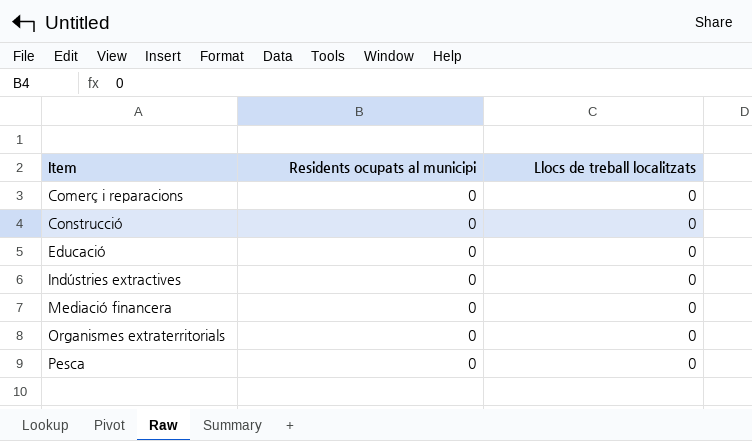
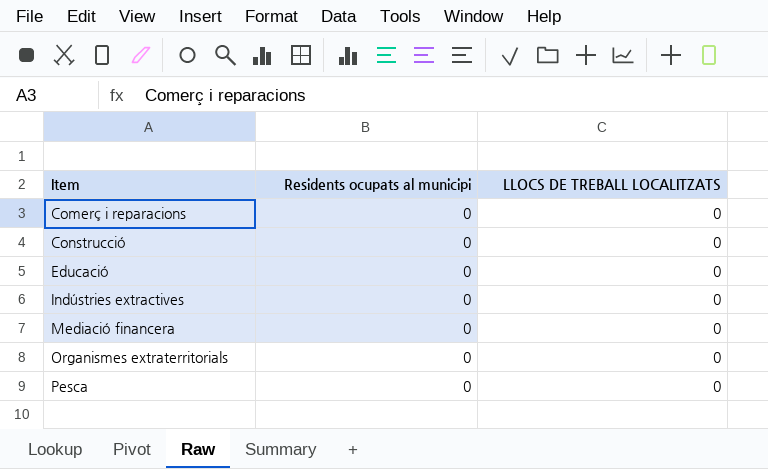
column name: Llocs de treball localitzats -> LLOCS DE TREBALL LOCALITZATS

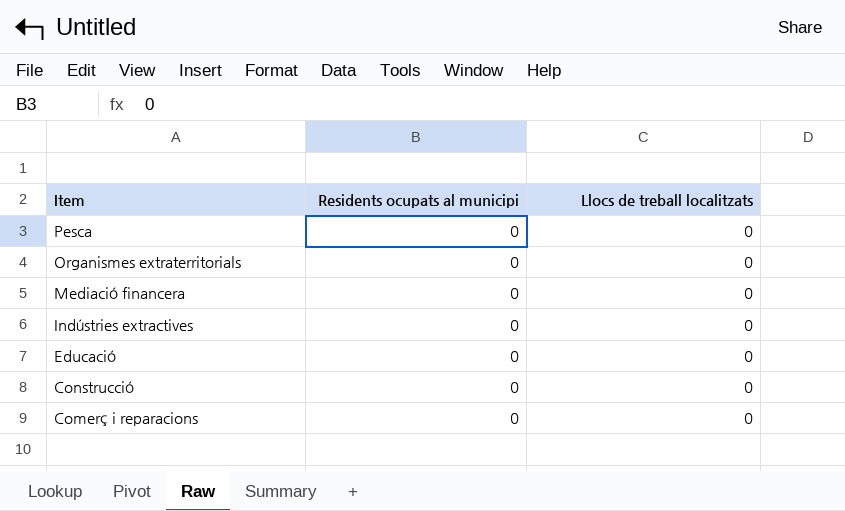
row order: Item ascending -> Item descending
column name: LLOCS DE TREBALL LOCALITZATS -> Llocs de treball localitzats

